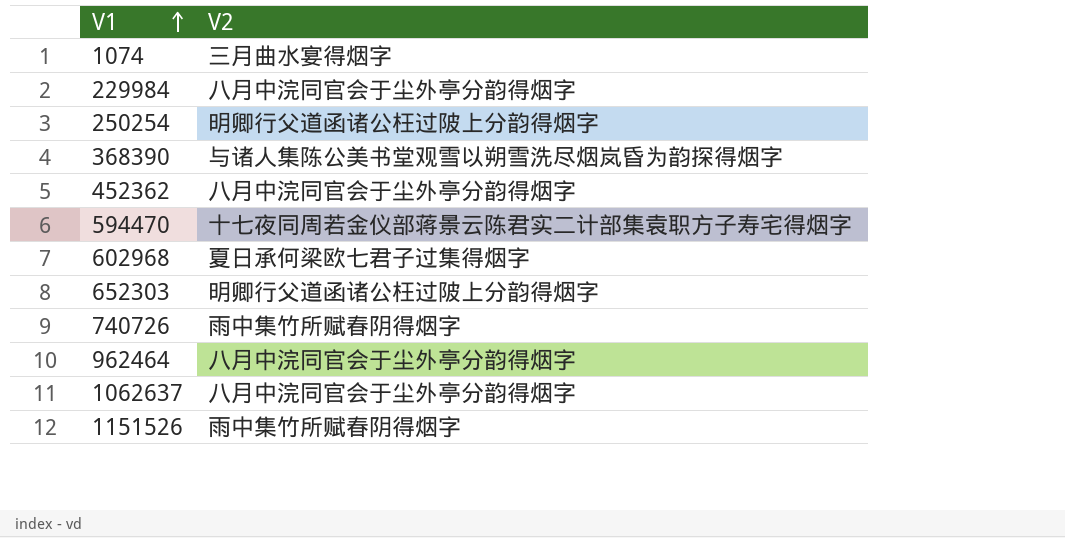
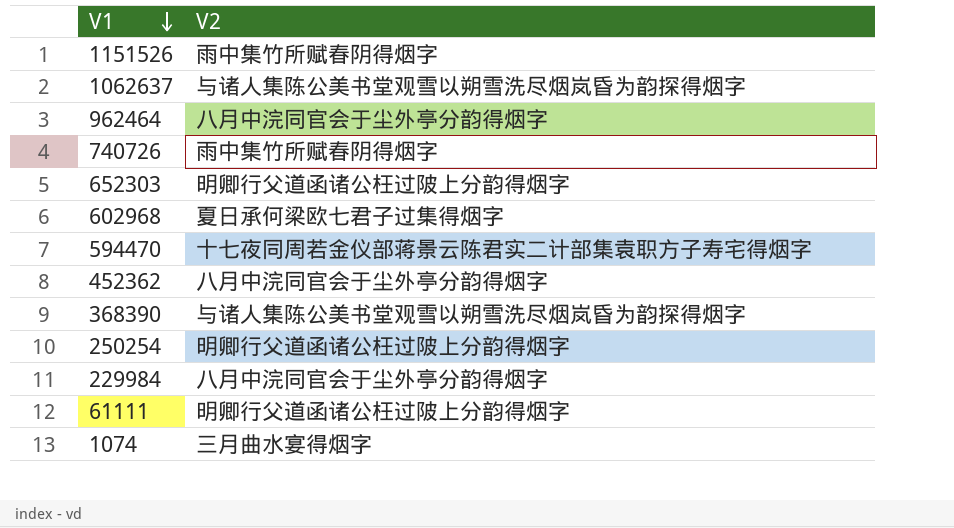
row order: V1 ascending -> V1 descending
1062637 | V2: 八月中浣同官会于尘外亭分韵得烟字 -> 与诸人集陈公美书堂观雪以朔雪洗尽烟岚昏为韵探得烟字
row 61111: none -> 明卿行父道函诸公枉过陂上分韵得烟字

